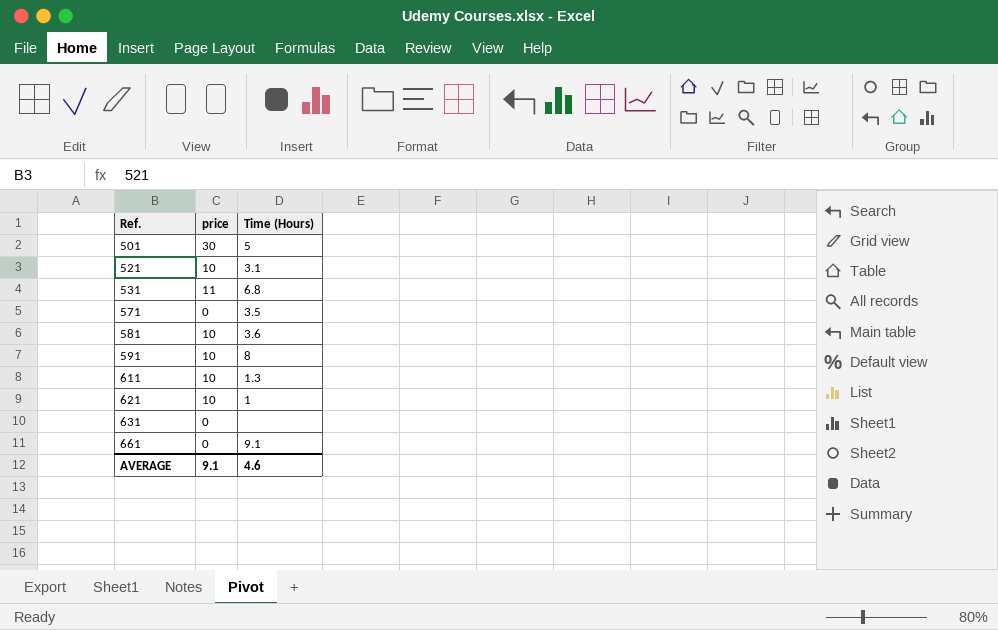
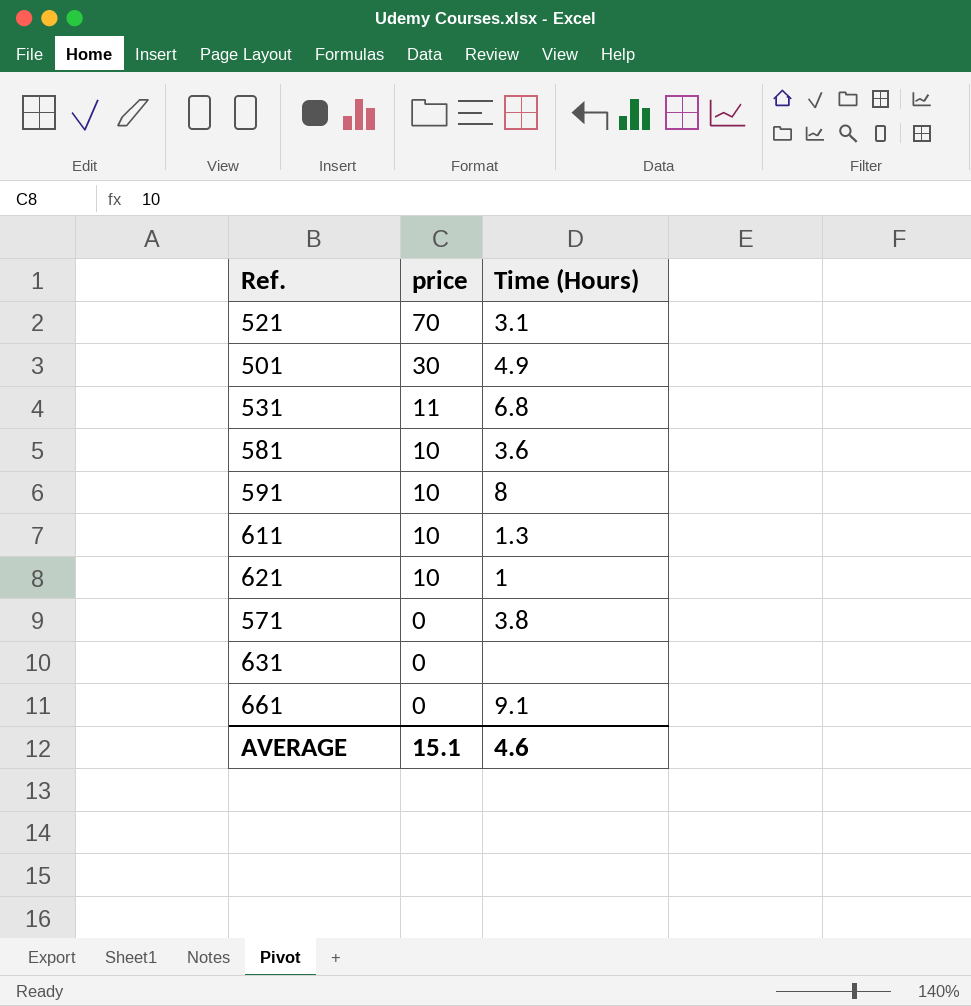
row order: Ref. ascending -> price descending
521 | price: 10 -> 70
501 | Time (Hours): 5 -> 4.9
571 | Time (Hours): 3.5 -> 3.8
AVERAGE | price: 9.1 -> 15.1

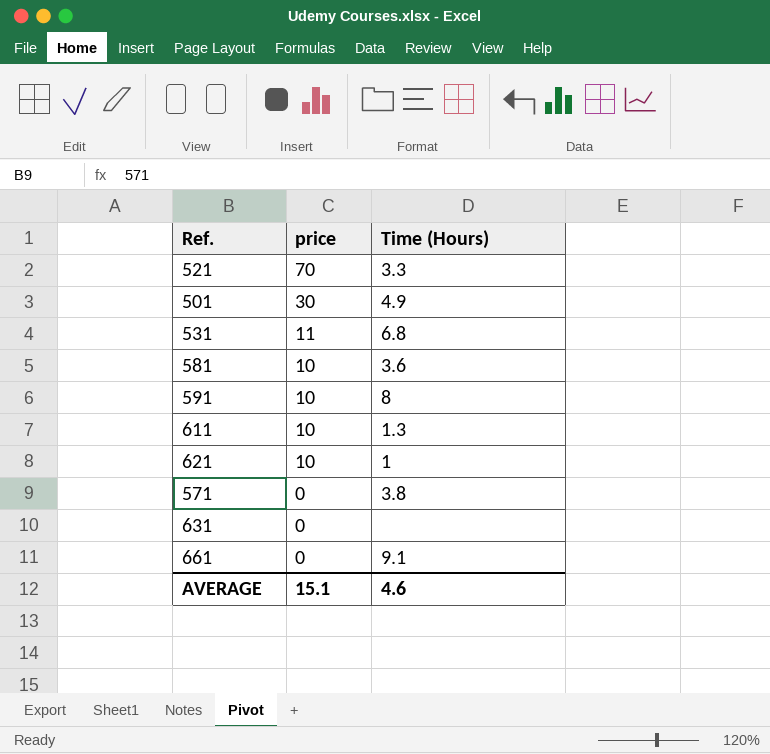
521 | Time (Hours): 3.1 -> 3.3

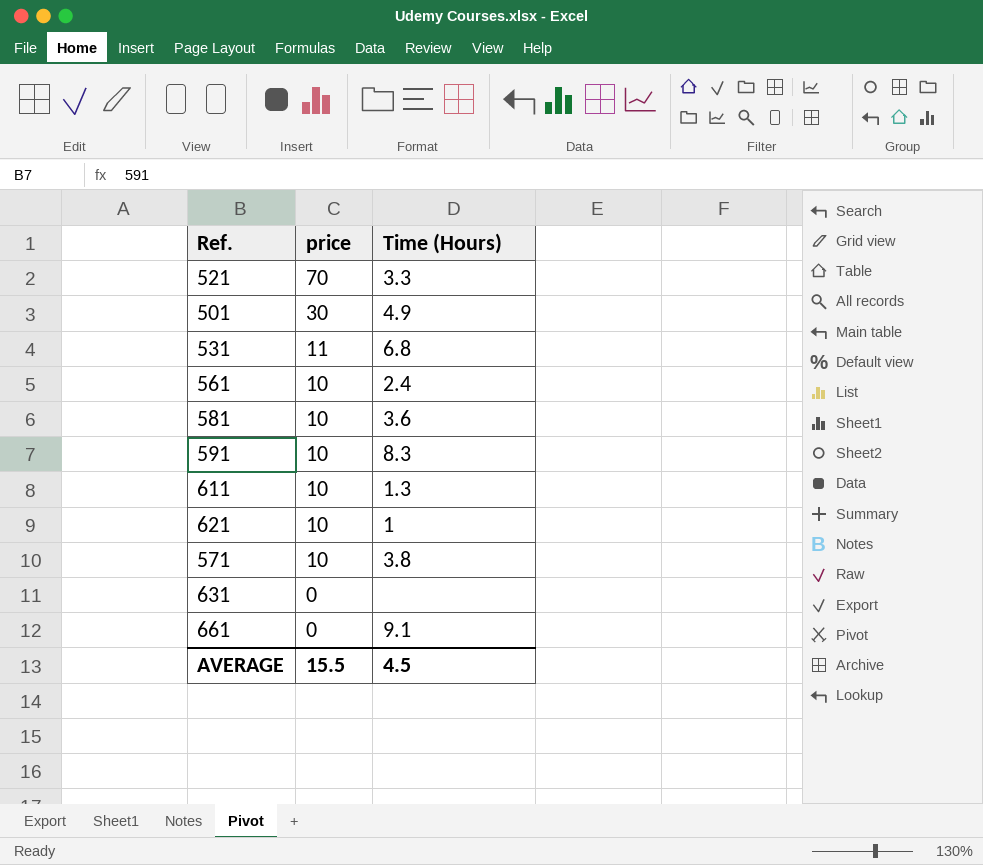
row 561: none -> 10 | 2.4
591 | Time (Hours): 8 -> 8.3
571 | price: 0 -> 10
AVERAGE | price: 15.1 -> 15.5
AVERAGE | Time (Hours): 4.6 -> 4.5

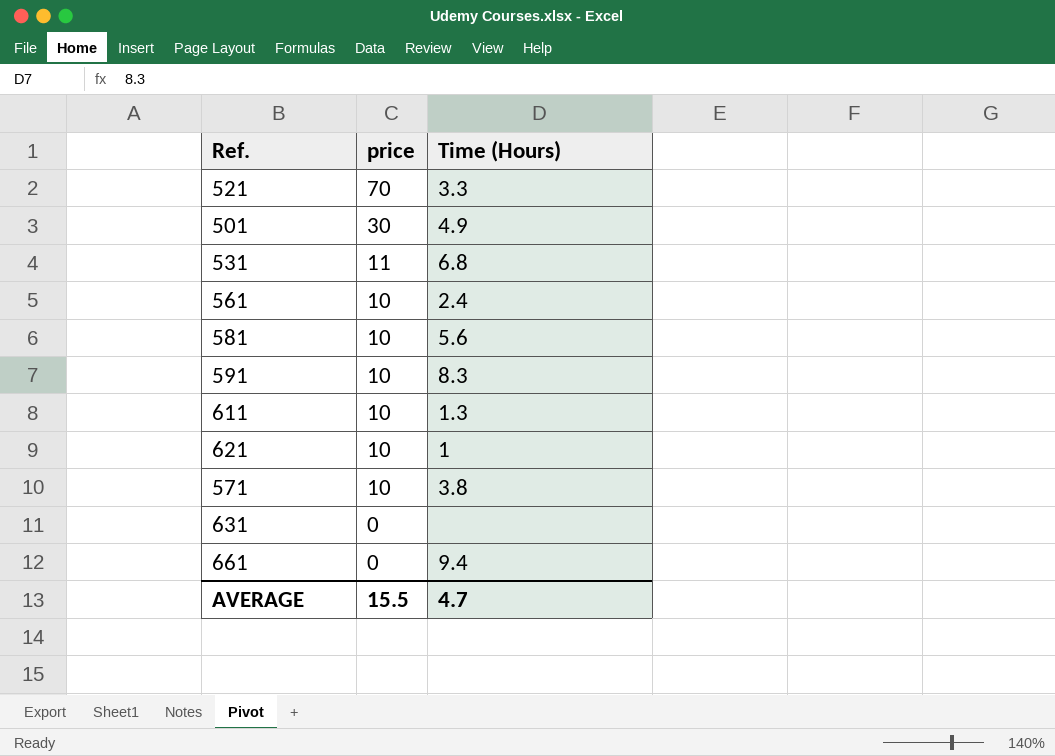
581 | Time (Hours): 3.6 -> 5.6
661 | Time (Hours): 9.1 -> 9.4
AVERAGE | Time (Hours): 4.5 -> 4.7

